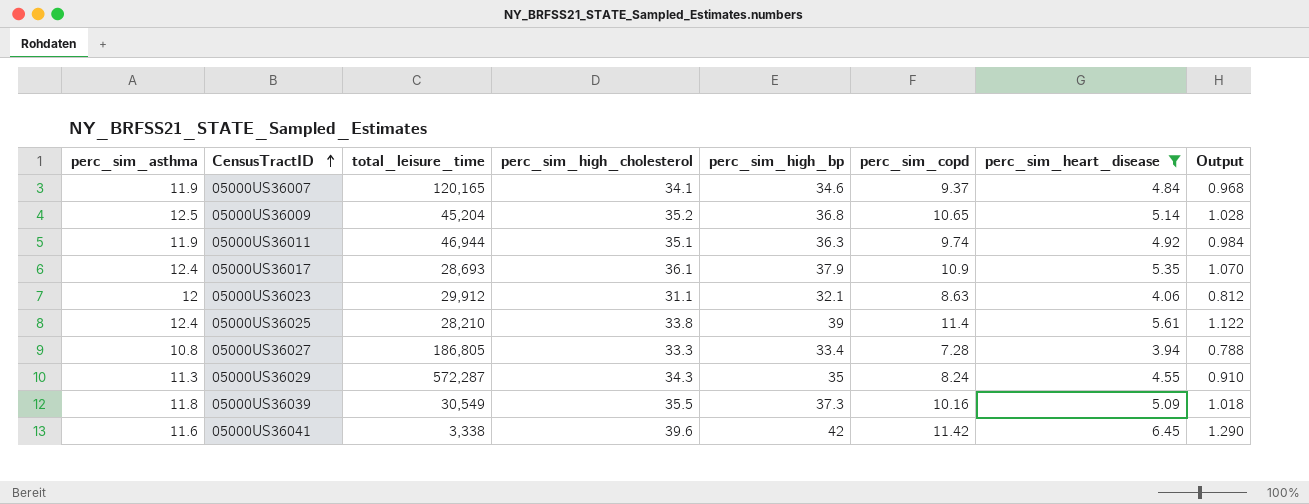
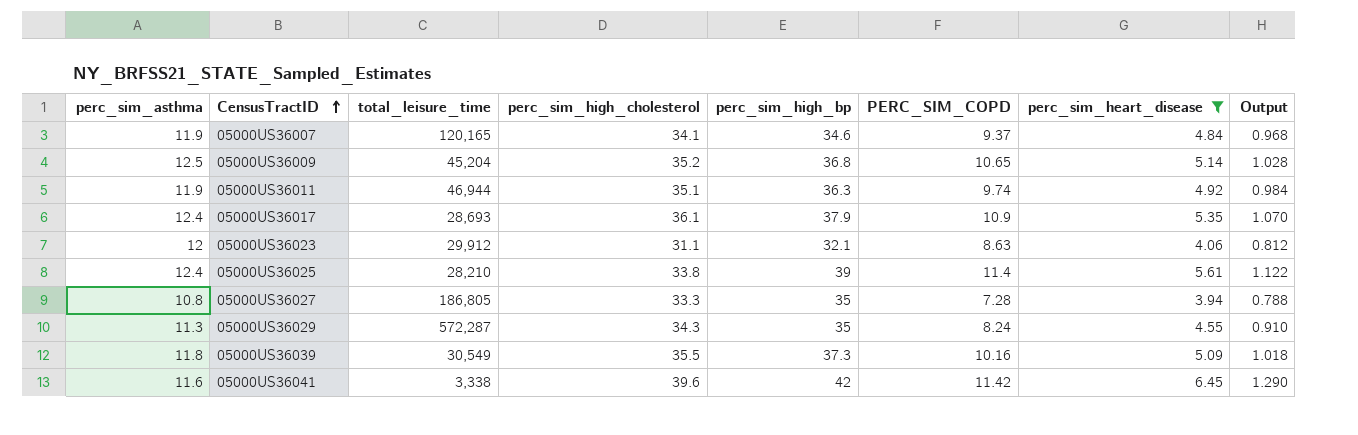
column name: perc_sim_copd -> PERC_SIM_COPD
05000US36027 | perc_sim_high_bp: 33.4 -> 35

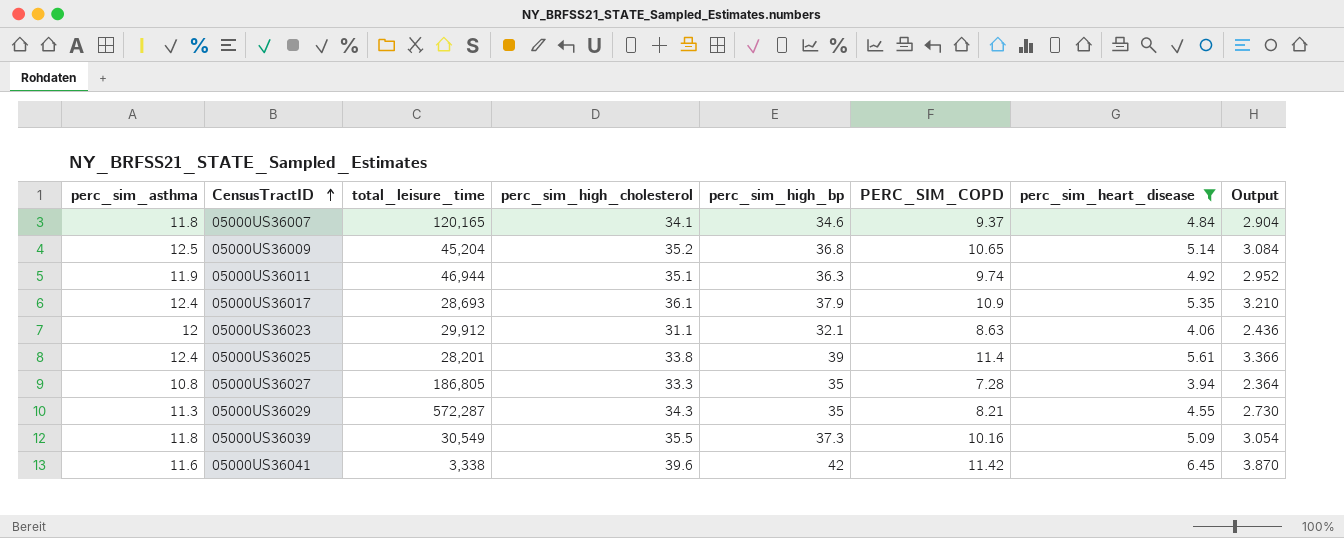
column Output | formula: [perc_sim_heart_disease] * 0.2 -> [perc_sim_heart_disease] * 0.6
05000US36007 | perc_sim_asthma: 11.9 -> 11.8
05000US36025 | total_leisure_time: 28,210 -> 28,201
05000US36029 | PERC_SIM_COPD: 8.24 -> 8.21

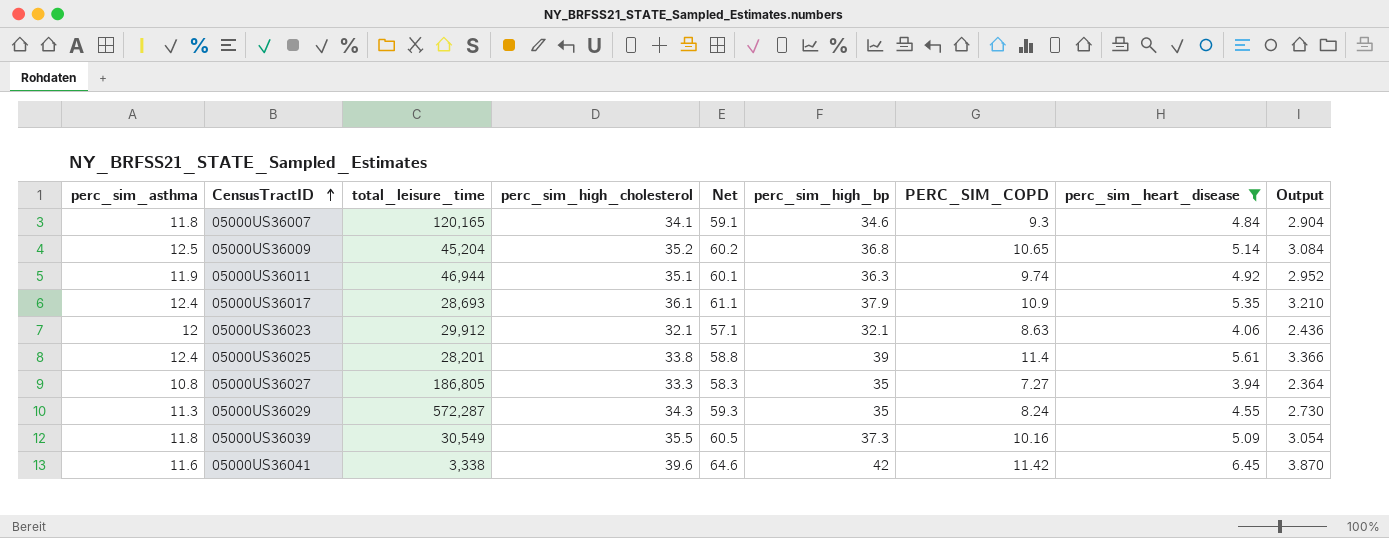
column Net | formula: none -> [perc_sim_high_cholesterol] + 25
05000US36007 | PERC_SIM_COPD: 9.37 -> 9.3
05000US36023 | perc_sim_high_cholesterol: 31.1 -> 32.1
05000US36027 | PERC_SIM_COPD: 7.28 -> 7.27
05000US36029 | PERC_SIM_COPD: 8.21 -> 8.24

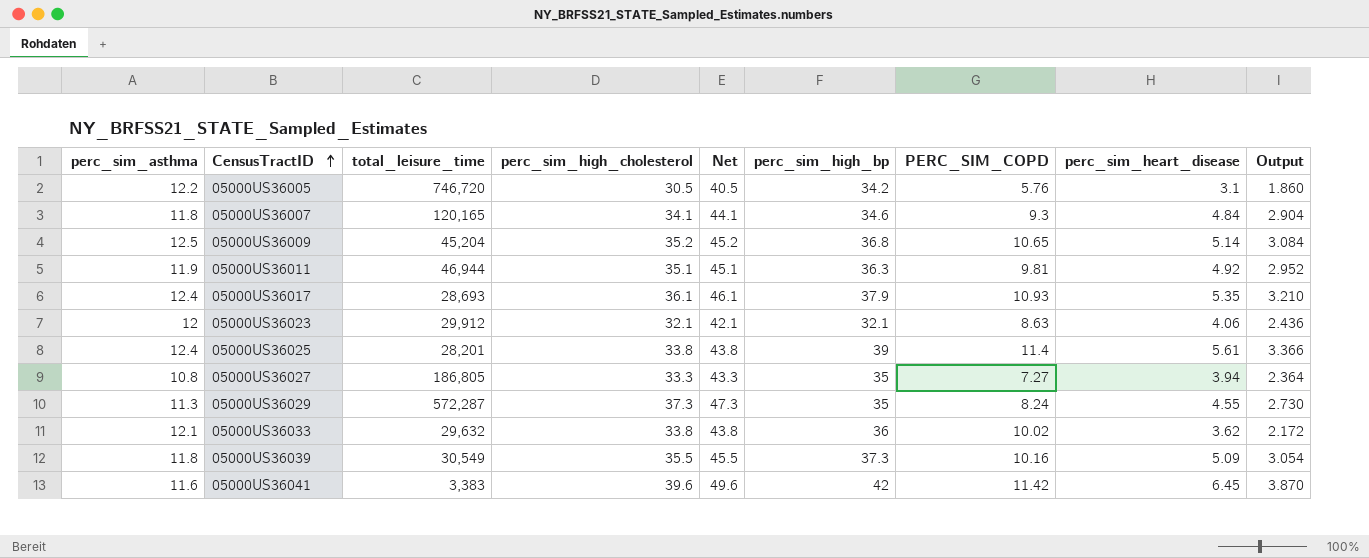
filter: perc_sim_heart_disease >= 3.94 -> none
column Net | formula: [perc_sim_high_cholesterol] + 25 -> [perc_sim_high_cholesterol] + 10
05000US36011 | PERC_SIM_COPD: 9.74 -> 9.81
05000US36017 | PERC_SIM_COPD: 10.9 -> 10.93
05000US36029 | perc_sim_high_cholesterol: 34.3 -> 37.3
05000US36041 | total_leisure_time: 3,338 -> 3,383

